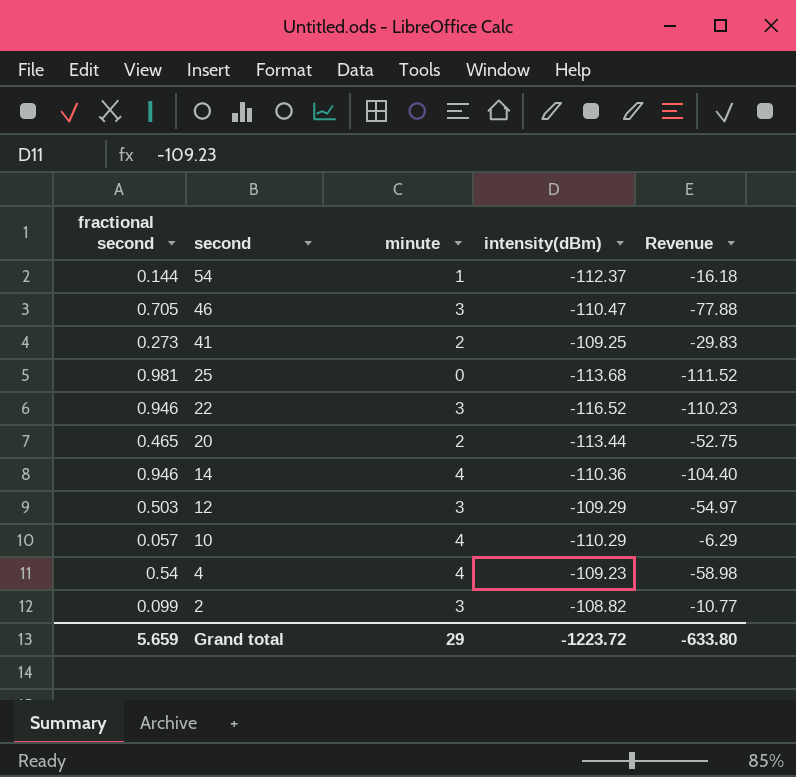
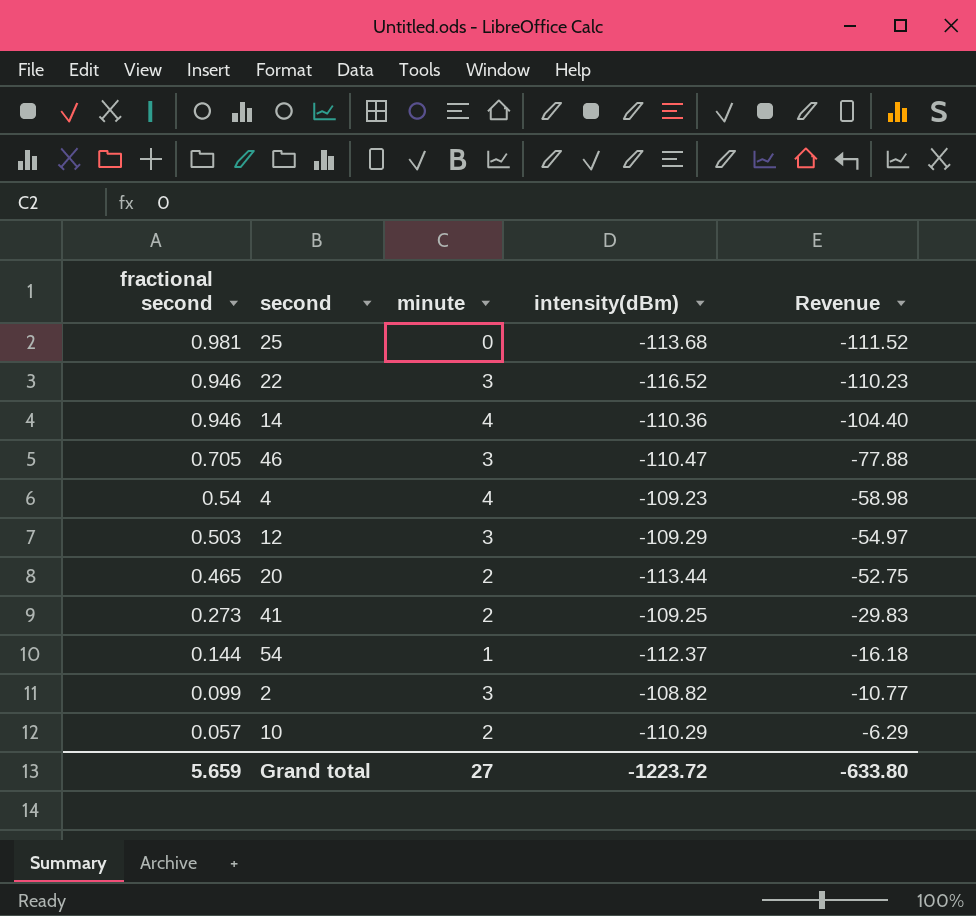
row order: second descending -> fractional second descending
10 | minute: 4 -> 2
Grand total | minute: 29 -> 27

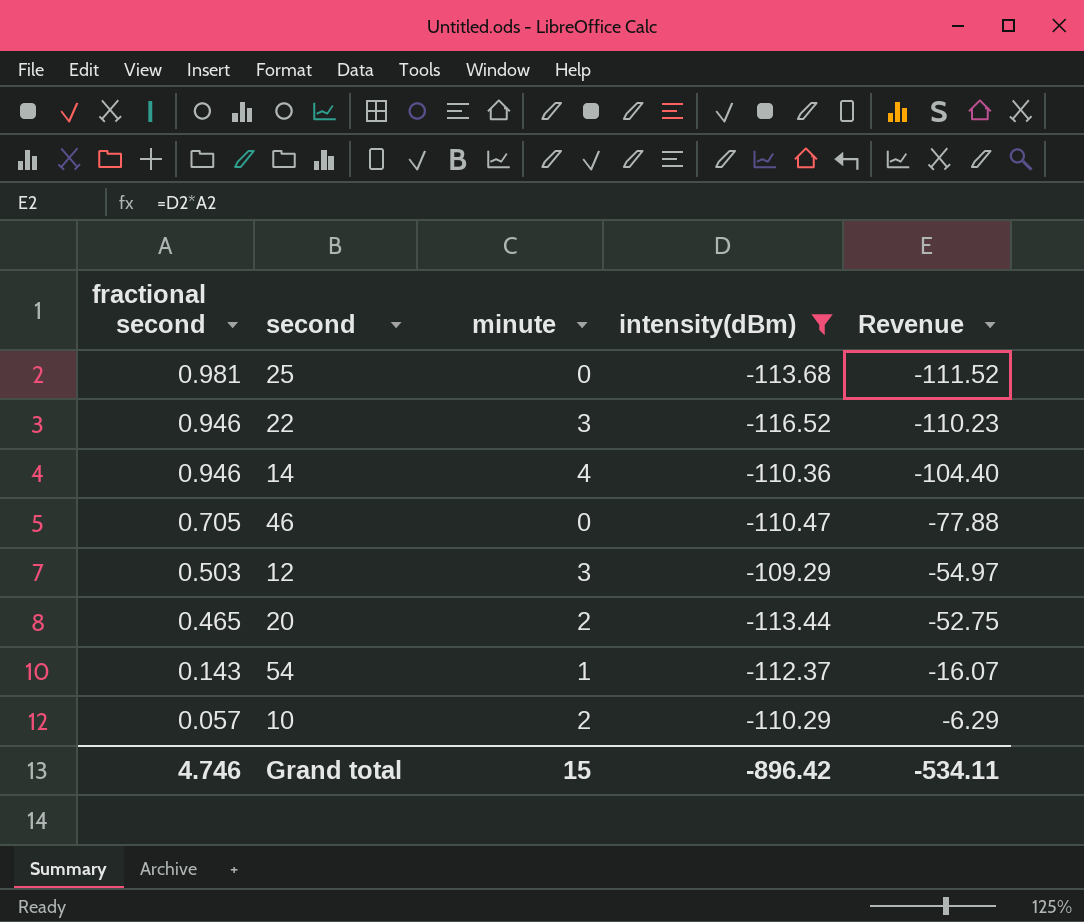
filter: none -> intensity(dBm) <= -109.29
46 | minute: 3 -> 0
54 | fractional second: 0.144 -> 0.143
54 | Revenue: -16.18 -> -16.07
Grand total | fractional second: 5.659 -> 4.746
Grand total | minute: 27 -> 15
Grand total | intensity(dBm): -1223.72 -> -896.42
Grand total | Revenue: -633.80 -> -534.11

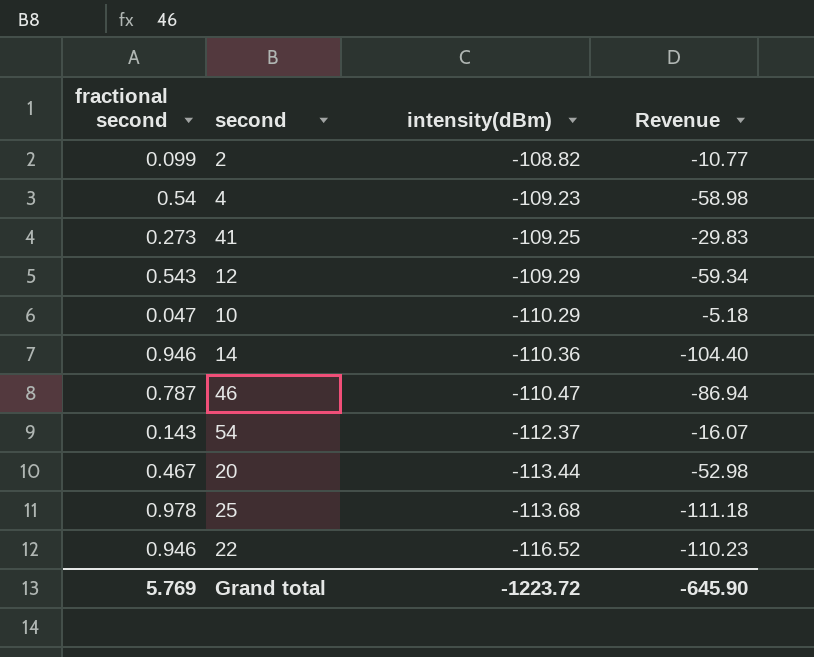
filter: intensity(dBm) <= -109.29 -> none
row order: fractional second descending -> intensity(dBm) descending
column minute | position: 3 -> none
12 | fractional second: 0.503 -> 0.543
12 | Revenue: -54.97 -> -59.34
10 | fractional second: 0.057 -> 0.047
10 | Revenue: -6.29 -> -5.18
46 | fractional second: 0.705 -> 0.787
46 | Revenue: -77.88 -> -86.94
20 | fractional second: 0.465 -> 0.467
20 | Revenue: -52.75 -> -52.98
25 | fractional second: 0.981 -> 0.978
25 | Revenue: -111.52 -> -111.18
Grand total | fractional second: 4.746 -> 5.769
Grand total | intensity(dBm): -896.42 -> -1223.72
Grand total | Revenue: -534.11 -> -645.90

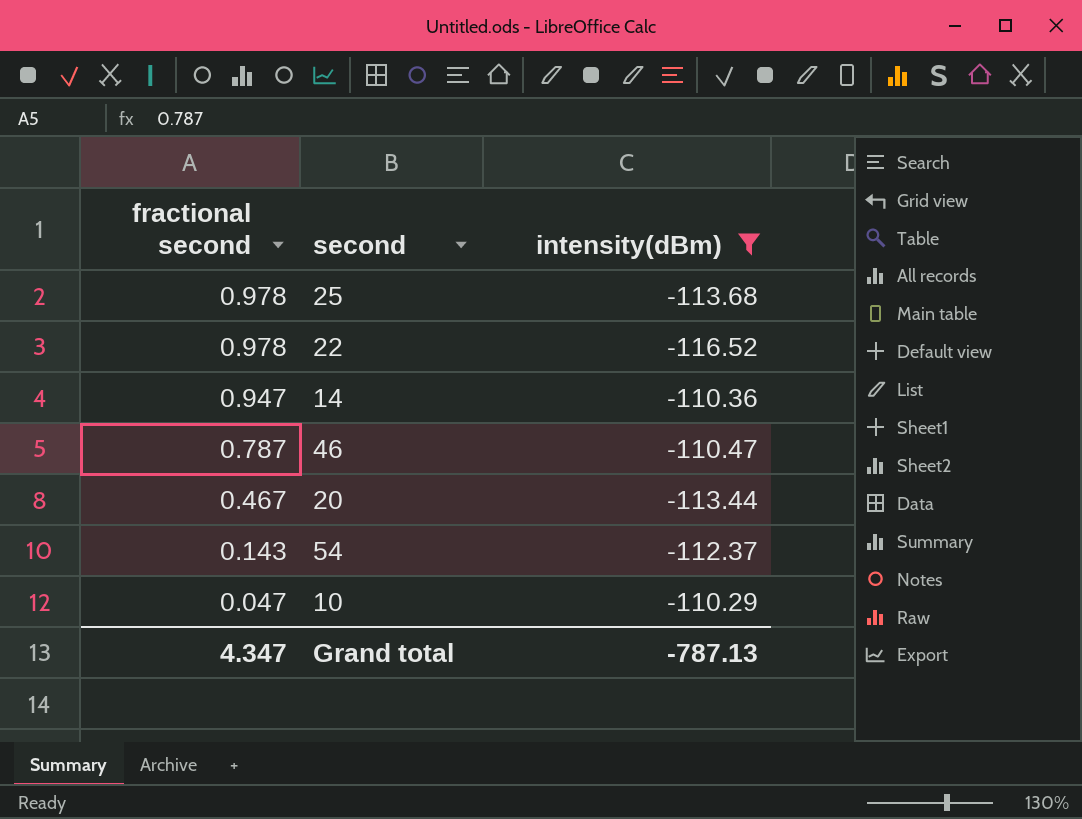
filter: none -> intensity(dBm) <= -110.29
row order: intensity(dBm) descending -> fractional second descending
column Revenue | formula: [fractional second] * [intensity(dBm)] -> none
22 | fractional second: 0.946 -> 0.978
14 | fractional second: 0.946 -> 0.947
Grand total | fractional second: 5.769 -> 4.347
Grand total | intensity(dBm): -1223.72 -> -787.13

